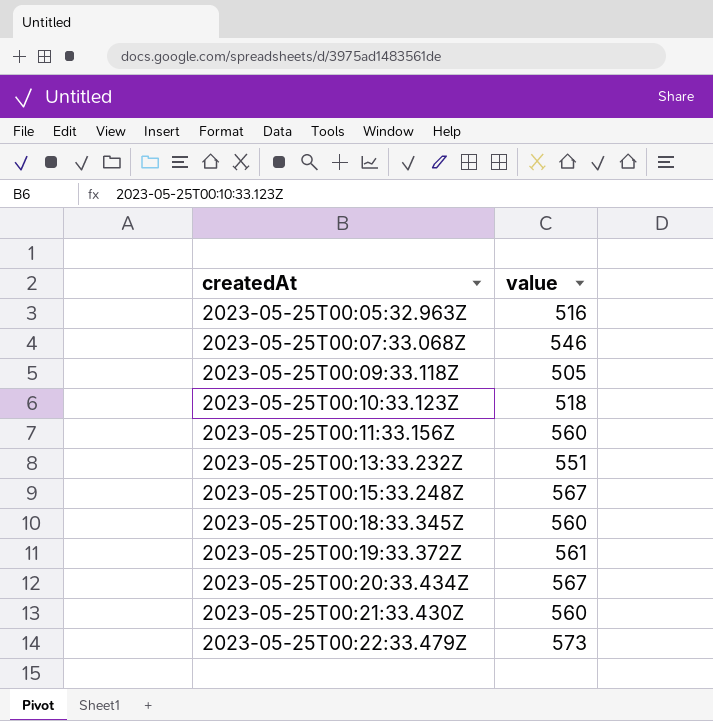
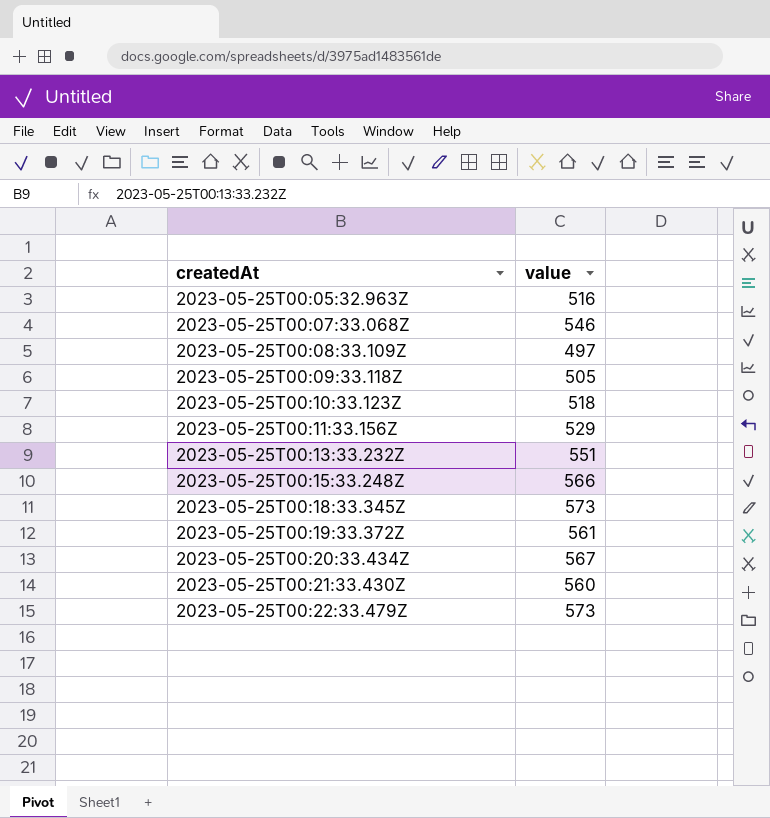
row 2023-05-25T00:08:33.109Z: none -> 497
2023-05-25T00:11:33.156Z | value: 560 -> 529
2023-05-25T00:15:33.248Z | value: 567 -> 566
2023-05-25T00:18:33.345Z | value: 560 -> 573

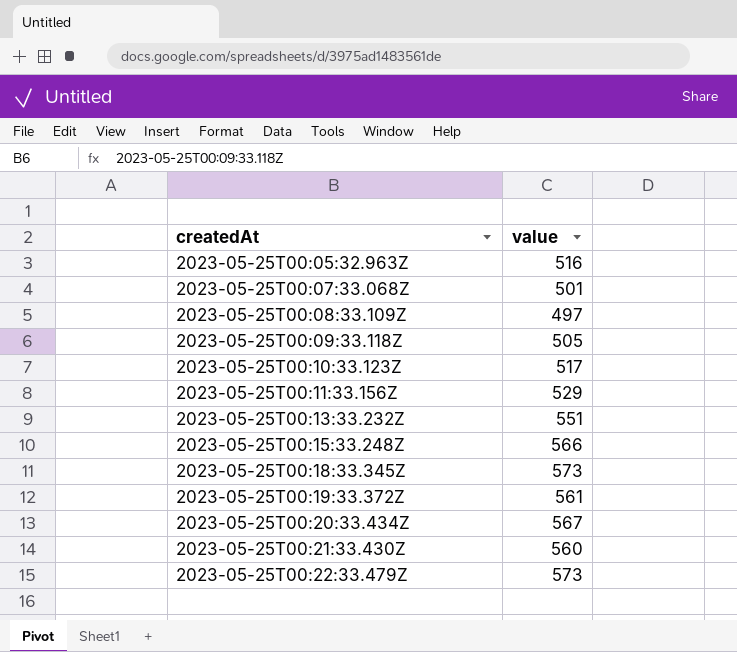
2023-05-25T00:07:33.068Z | value: 546 -> 501
2023-05-25T00:10:33.123Z | value: 518 -> 517

